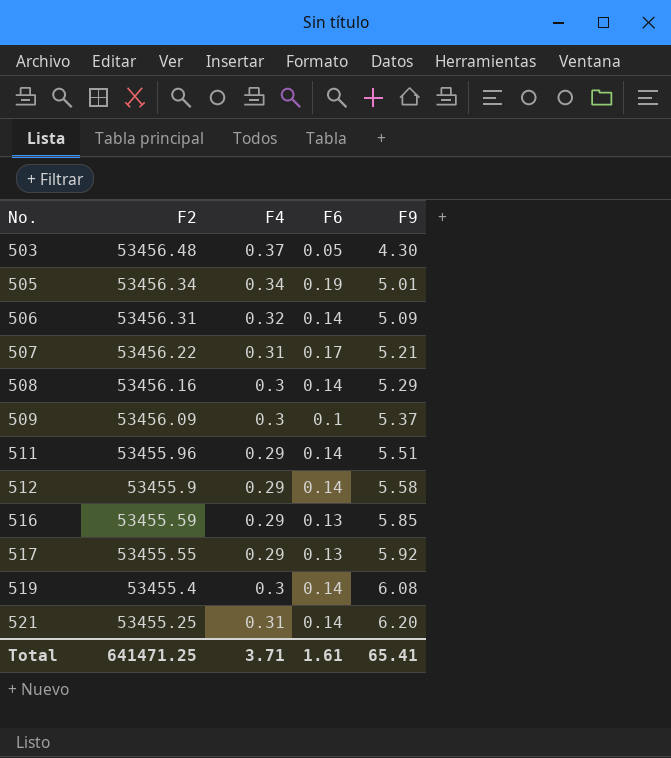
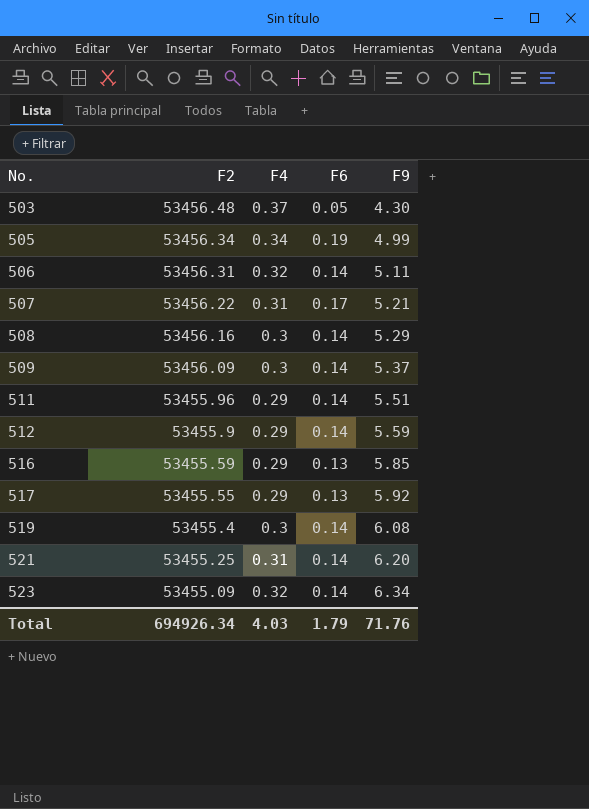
505 | F9: 5.01 -> 4.99
506 | F9: 5.09 -> 5.11
509 | F6: 0.1 -> 0.14
512 | F9: 5.58 -> 5.59
row 523: none -> 53455.09 | 0.32 | 0.14 | 6.34
Total | F2: 641471.25 -> 694926.34
Total | F4: 3.71 -> 4.03
Total | F6: 1.61 -> 1.79
Total | F9: 65.41 -> 71.76

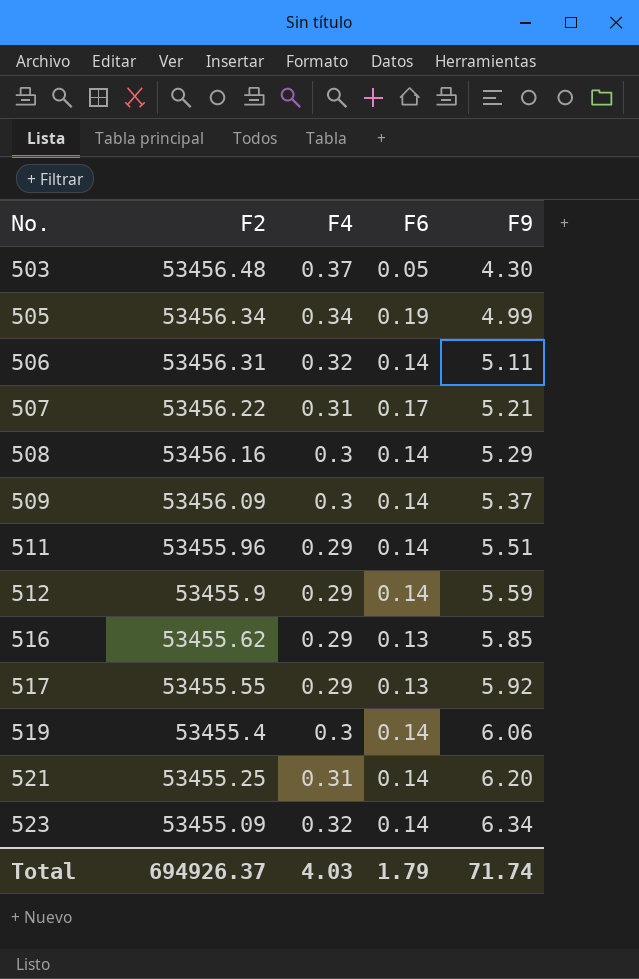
516 | F2: 53455.59 -> 53455.62
519 | F9: 6.08 -> 6.06
Total | F2: 694926.34 -> 694926.37
Total | F9: 71.76 -> 71.74

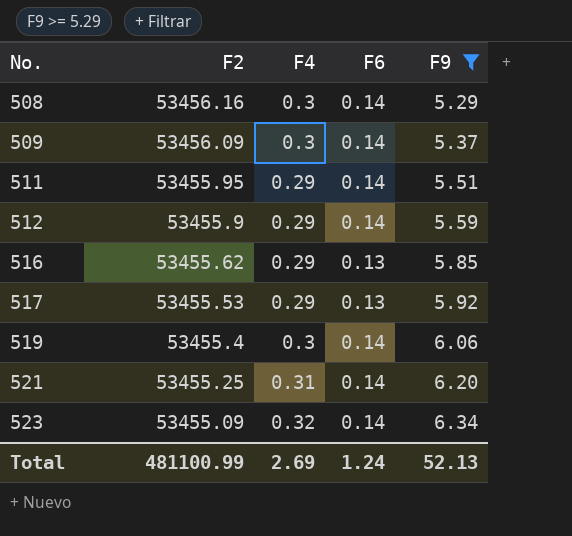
filter: none -> F9 >= 5.29
511 | F2: 53455.96 -> 53455.95
517 | F2: 53455.55 -> 53455.53
Total | F2: 694926.37 -> 481100.99
Total | F4: 4.03 -> 2.69
Total | F6: 1.79 -> 1.24
Total | F9: 71.74 -> 52.13

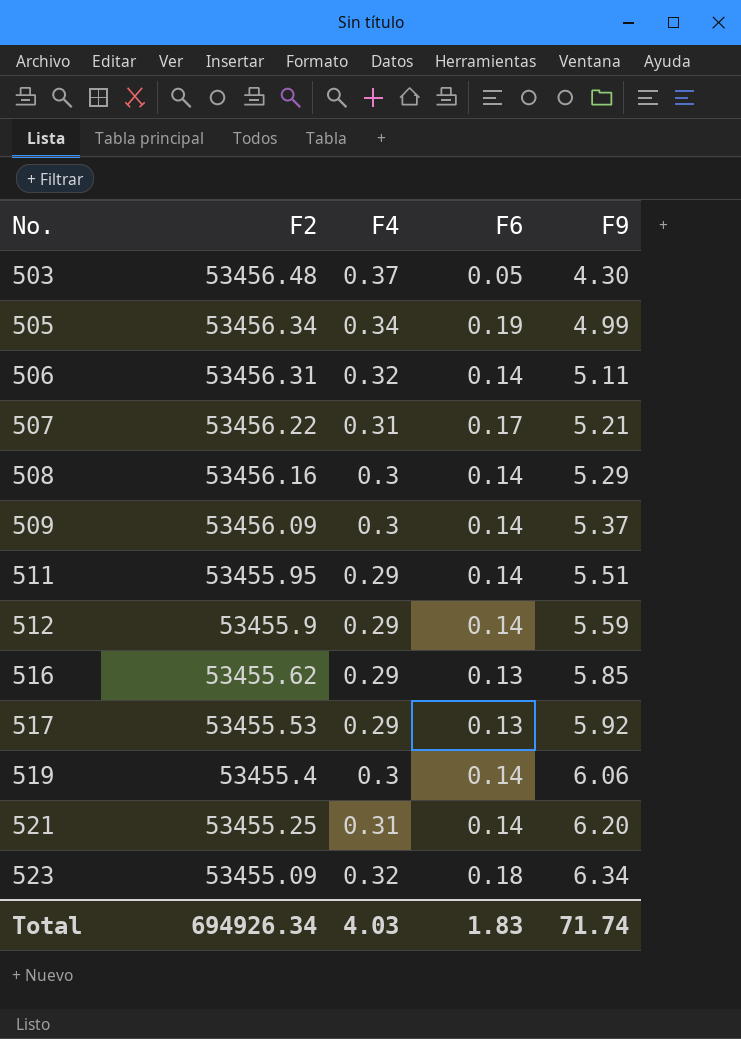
filter: F9 >= 5.29 -> none
523 | F6: 0.14 -> 0.18
Total | F2: 481100.99 -> 694926.34
Total | F4: 2.69 -> 4.03
Total | F6: 1.24 -> 1.83
Total | F9: 52.13 -> 71.74

